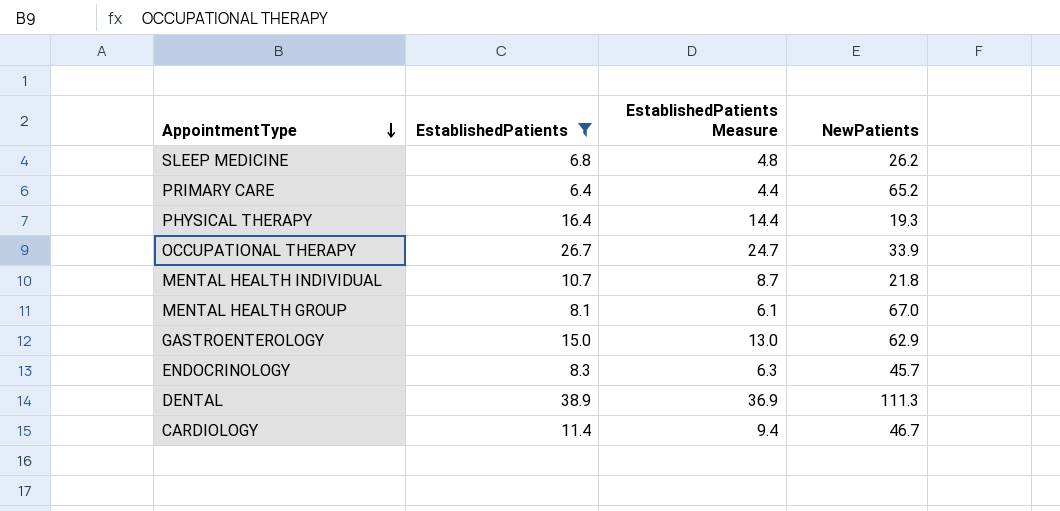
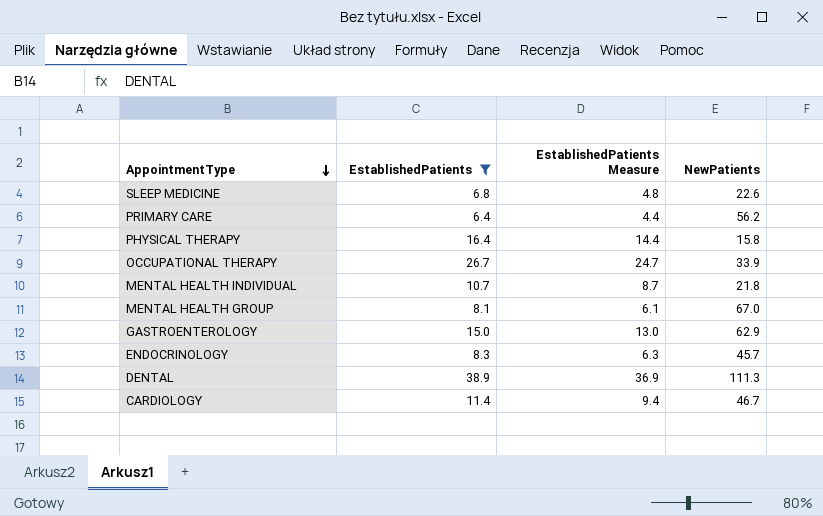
SLEEP MEDICINE | NewPatients: 26.2 -> 22.6
PRIMARY CARE | NewPatients: 65.2 -> 56.2
PHYSICAL THERAPY | NewPatients: 19.3 -> 15.8

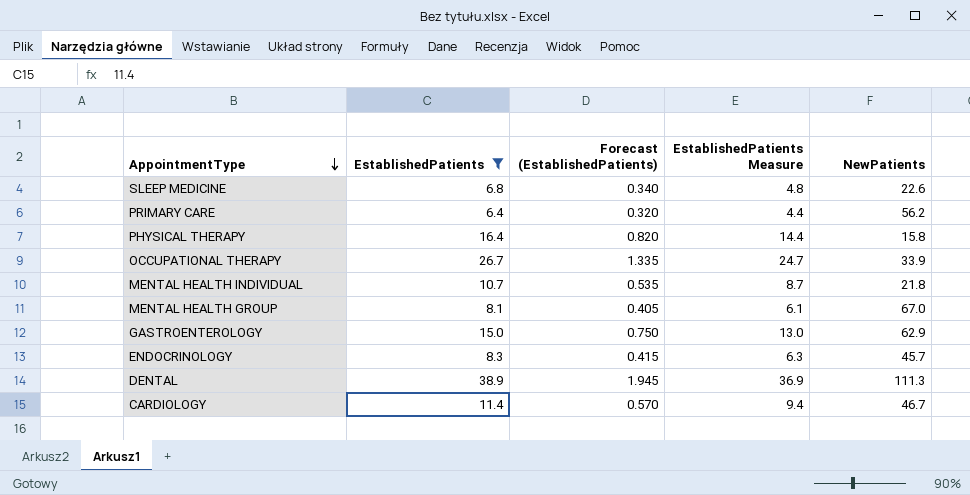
column Forecast (EstablishedPatients) | formula: none -> [EstablishedPatients] * 0.05

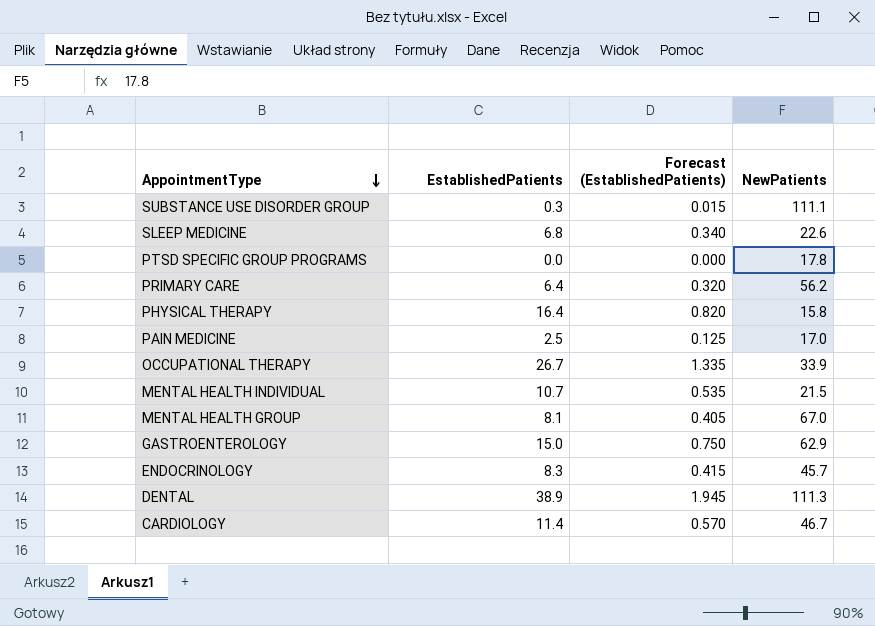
filter: EstablishedPatients >= 6.4 -> none
column EstablishedPatients Measure | formula: [EstablishedPatients] - 2 -> none
MENTAL HEALTH INDIVIDUAL | NewPatients: 21.8 -> 21.5

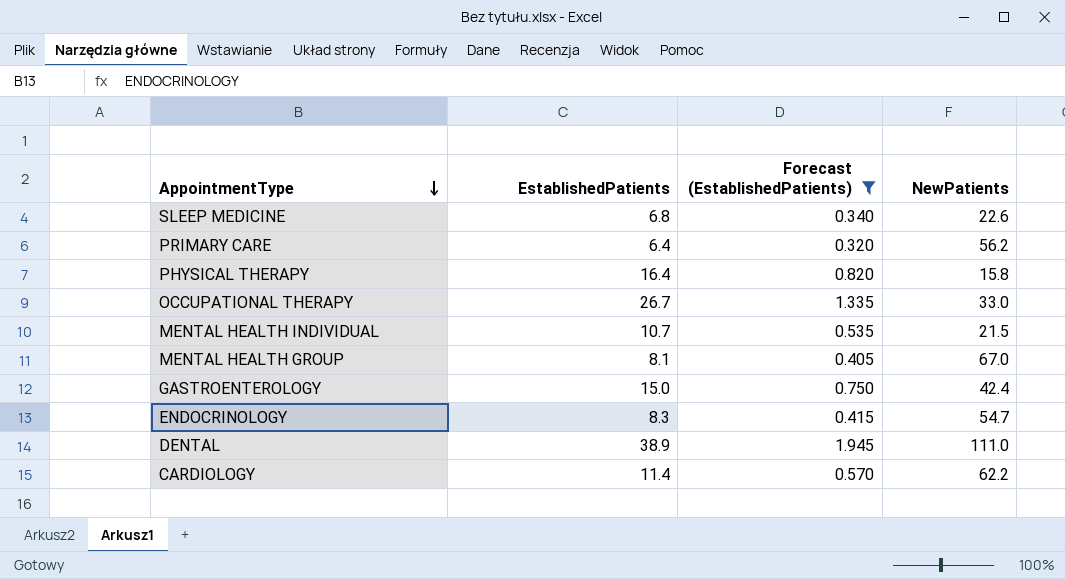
filter: none -> Forecast (EstablishedPatients) >= 0.320
OCCUPATIONAL THERAPY | NewPatients: 33.9 -> 33.0
GASTROENTEROLOGY | NewPatients: 62.9 -> 42.4
ENDOCRINOLOGY | NewPatients: 45.7 -> 54.7
DENTAL | NewPatients: 111.3 -> 111.0
CARDIOLOGY | NewPatients: 46.7 -> 62.2

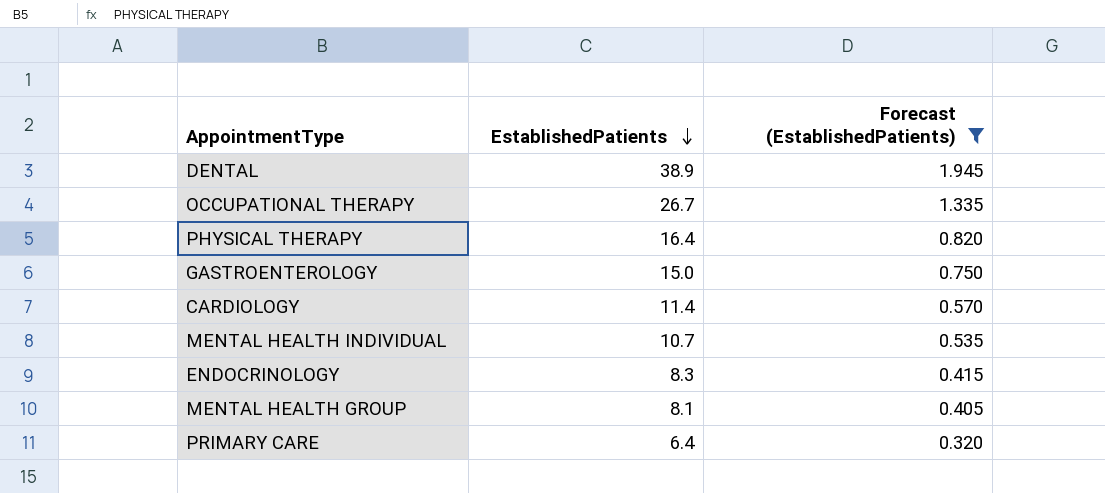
row order: AppointmentType descending -> EstablishedPatients descending
column NewPatients | position: 4 -> none
row SLEEP MEDICINE: 6.8 | 0.340 | 22.6 -> none

